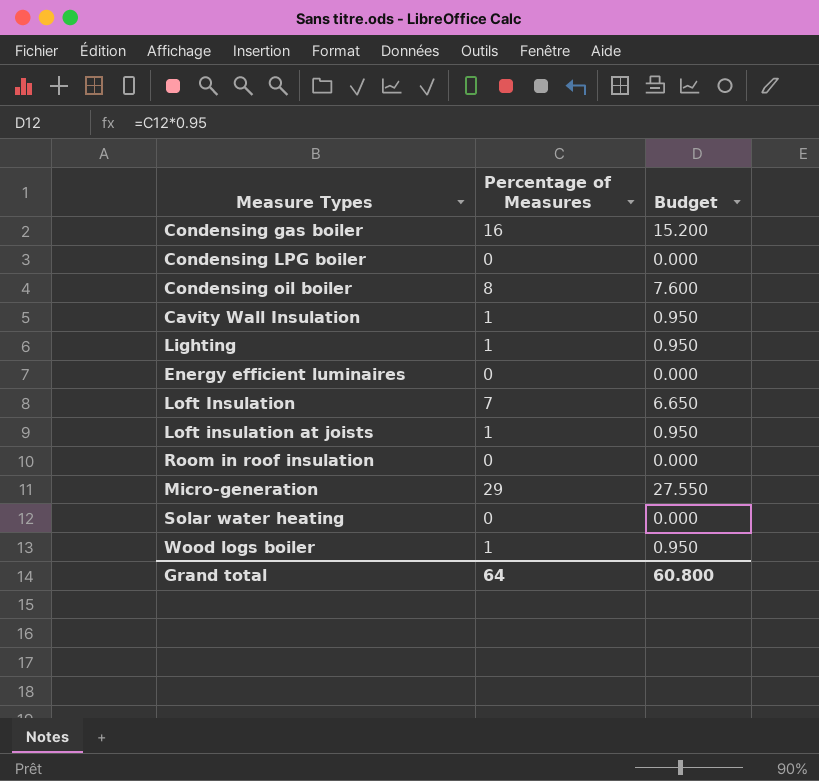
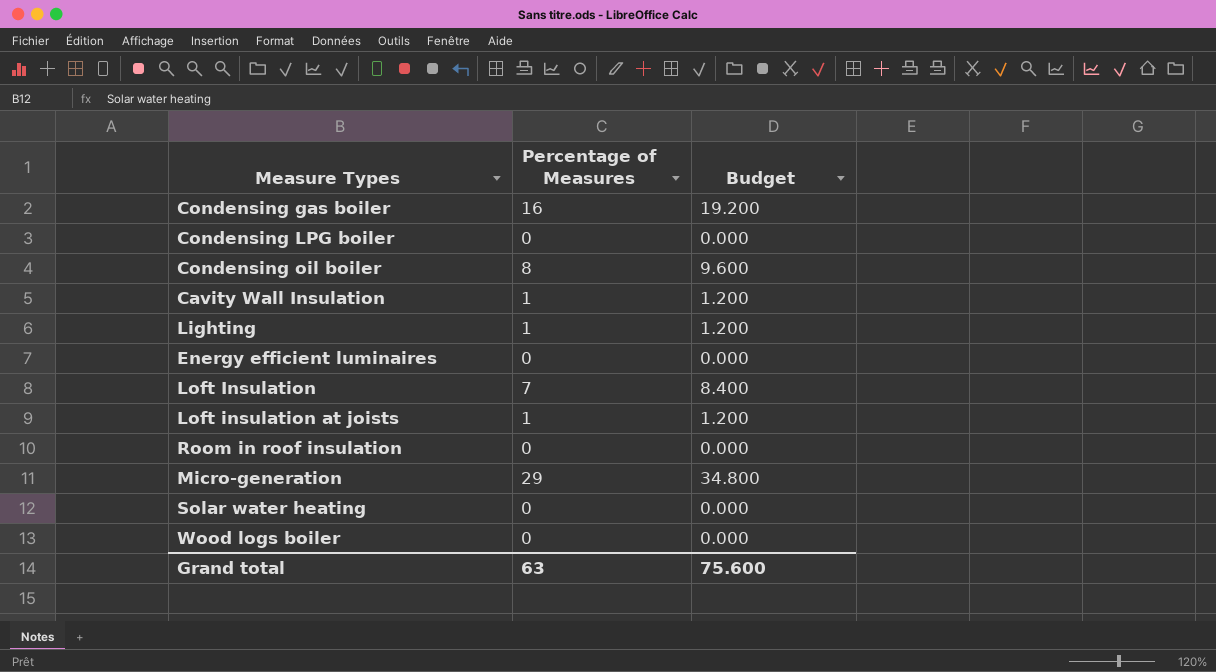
column Budget | formula: [Percentage of Measures] * 0.95 -> [Percentage of Measures] * 1.2
Wood logs boiler | Percentage of Measures: 1 -> 0
Grand total | Percentage of Measures: 64 -> 63
Grand total | Budget: 60.800 -> 75.600

